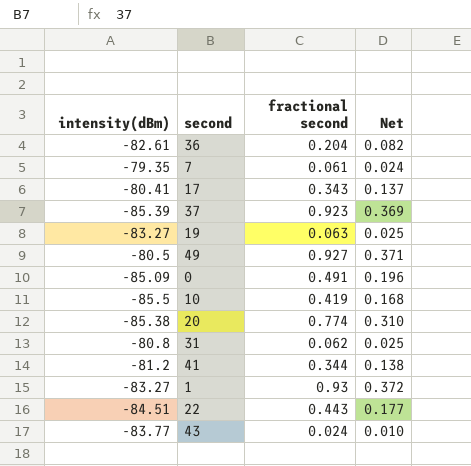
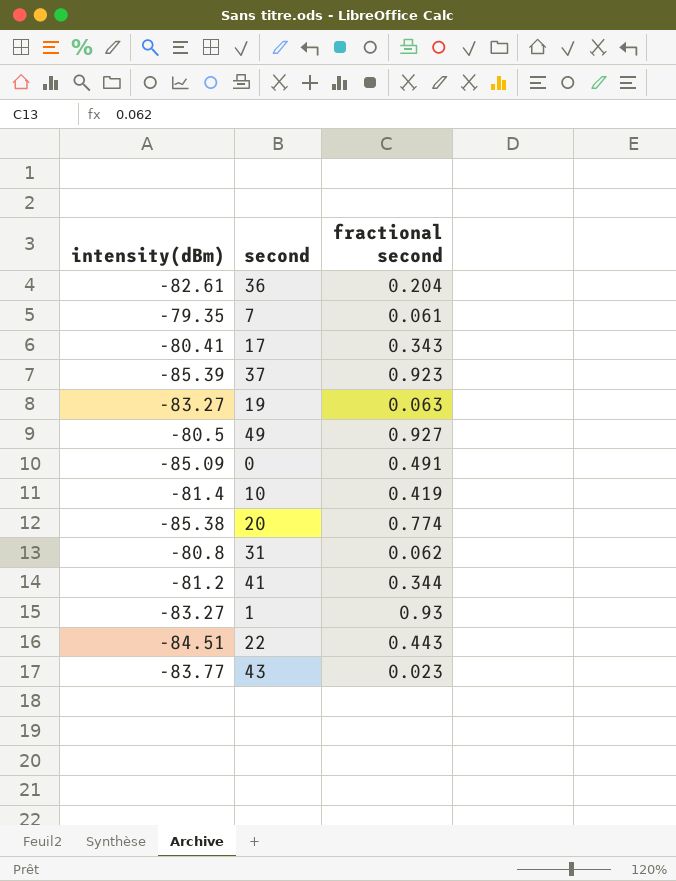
column Net | formula: [fractional second] * 0.4 -> none
10 | intensity(dBm): -85.5 -> -81.4
43 | fractional second: 0.024 -> 0.023

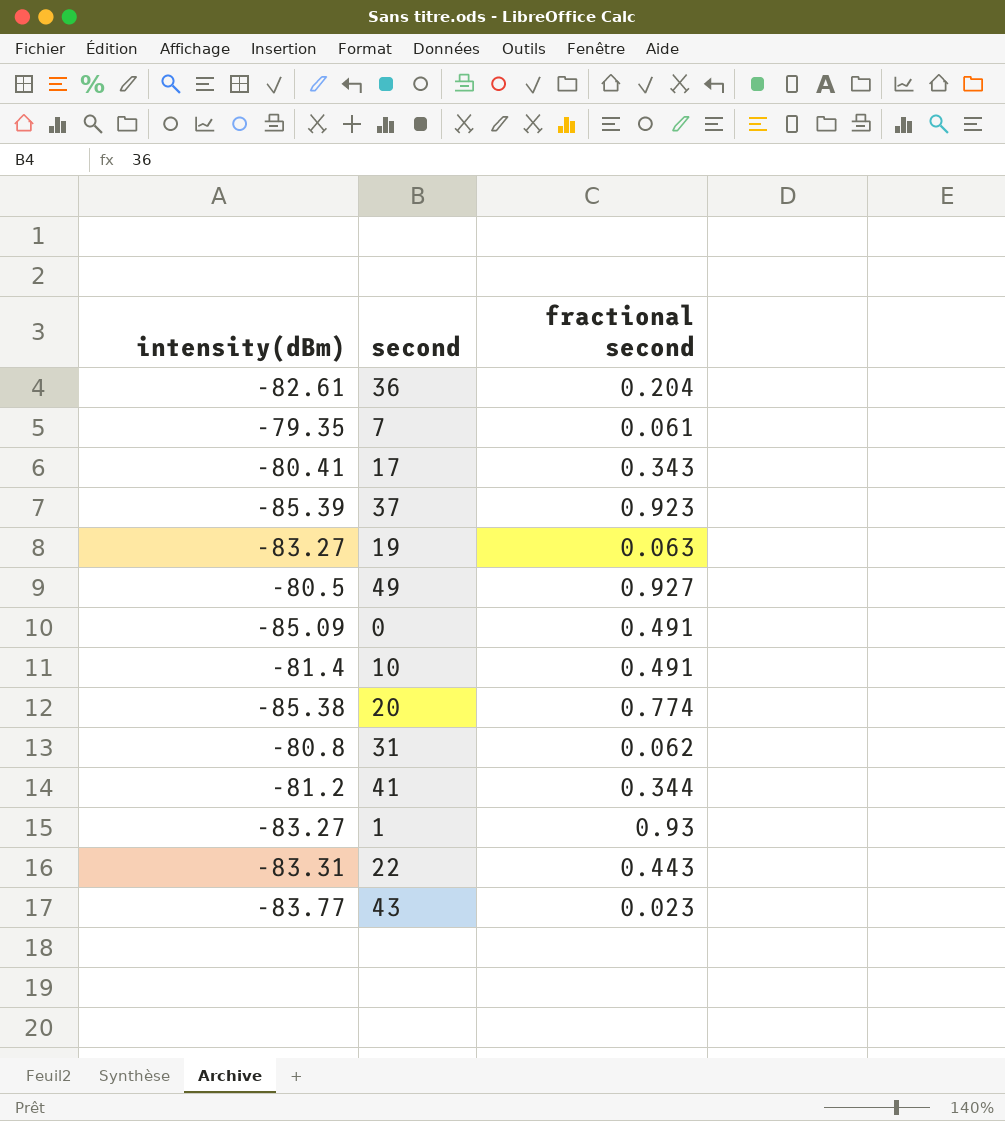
10 | fractional second: 0.419 -> 0.491
22 | intensity(dBm): -84.51 -> -83.31

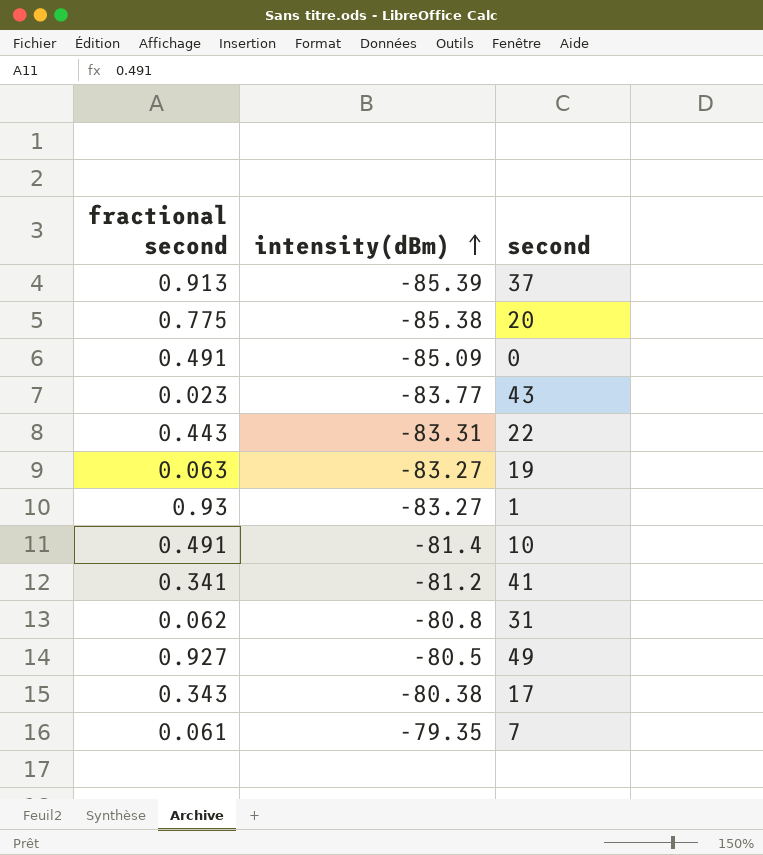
row order: none -> intensity(dBm) ascending
column fractional second | position: 3 -> 1
row 36: -82.61 | 0.204 -> none
37 | fractional second: 0.923 -> 0.913
20 | fractional second: 0.774 -> 0.775
41 | fractional second: 0.344 -> 0.341
17 | intensity(dBm): -80.41 -> -80.38

